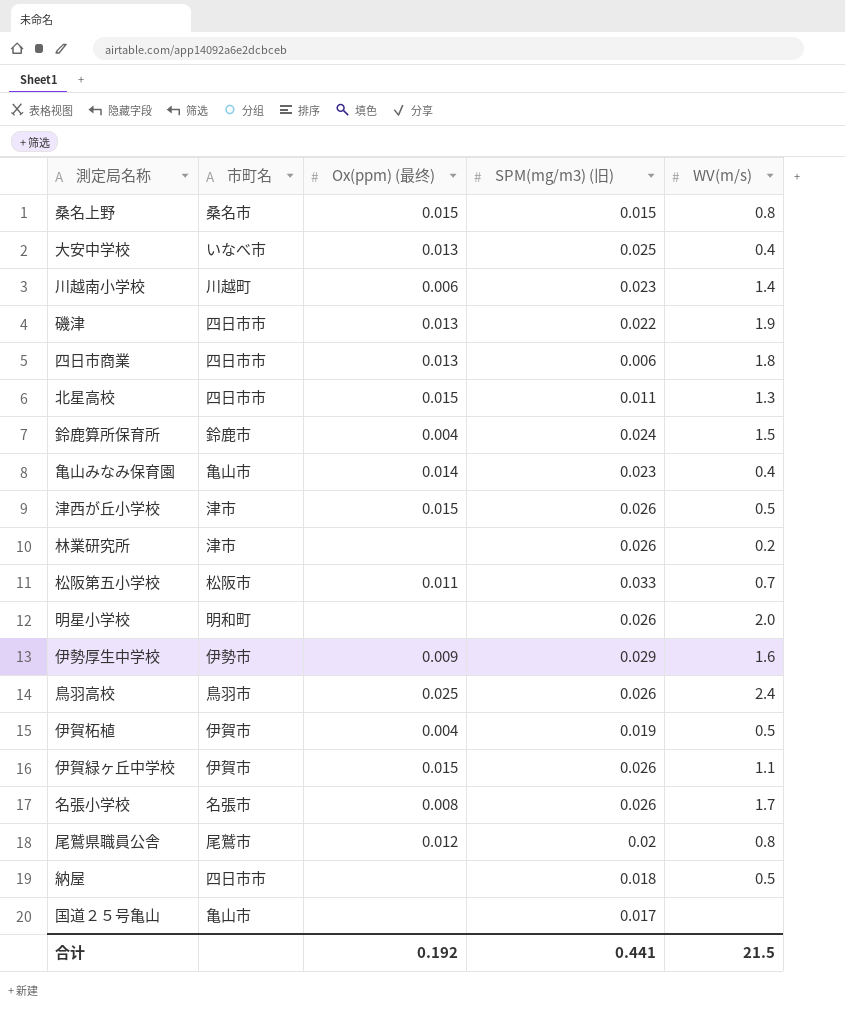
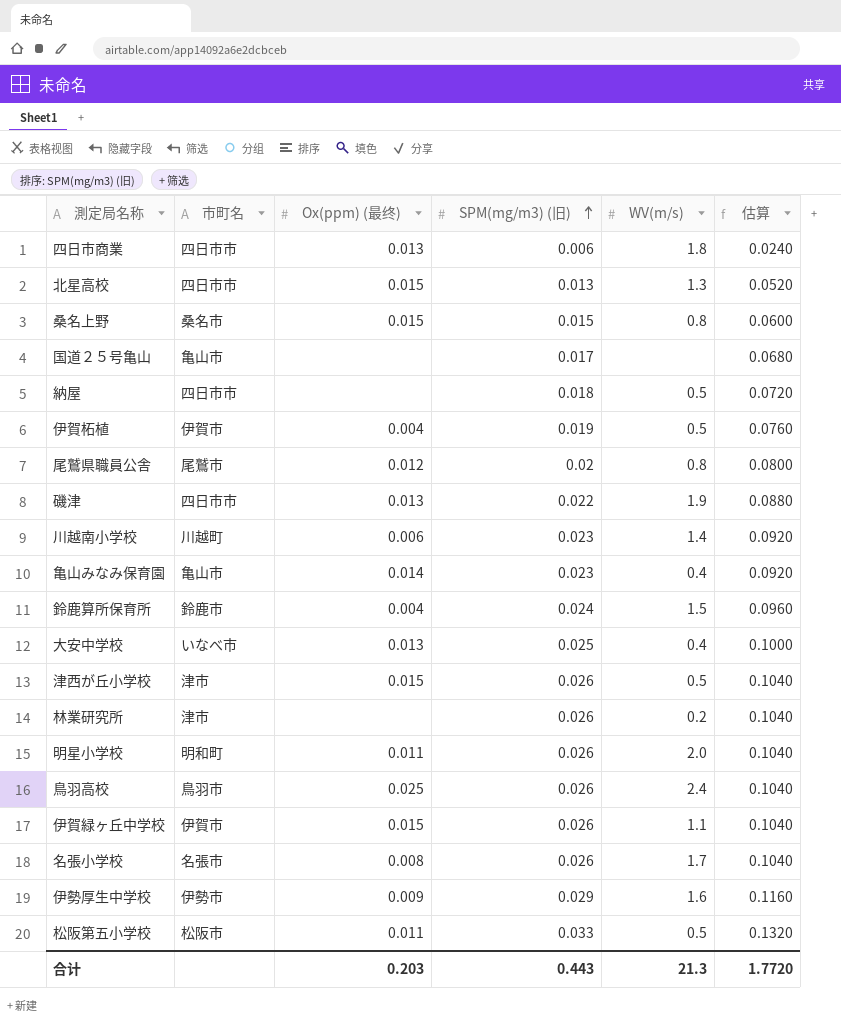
row order: none -> SPM(mg/m3) (旧) ascending
column 估算 | formula: none -> [SPM(mg/m3) (旧)] * 4
北星高校 | SPM(mg/m3) (旧): 0.011 -> 0.013
明星小学校 | Ox(ppm) (最终): none -> 0.011
松阪第五小学校 | WV(m/s): 0.7 -> 0.5
合计 | Ox(ppm) (最终): 0.192 -> 0.203
合计 | SPM(mg/m3) (旧): 0.441 -> 0.443
合计 | WV(m/s): 21.5 -> 21.3

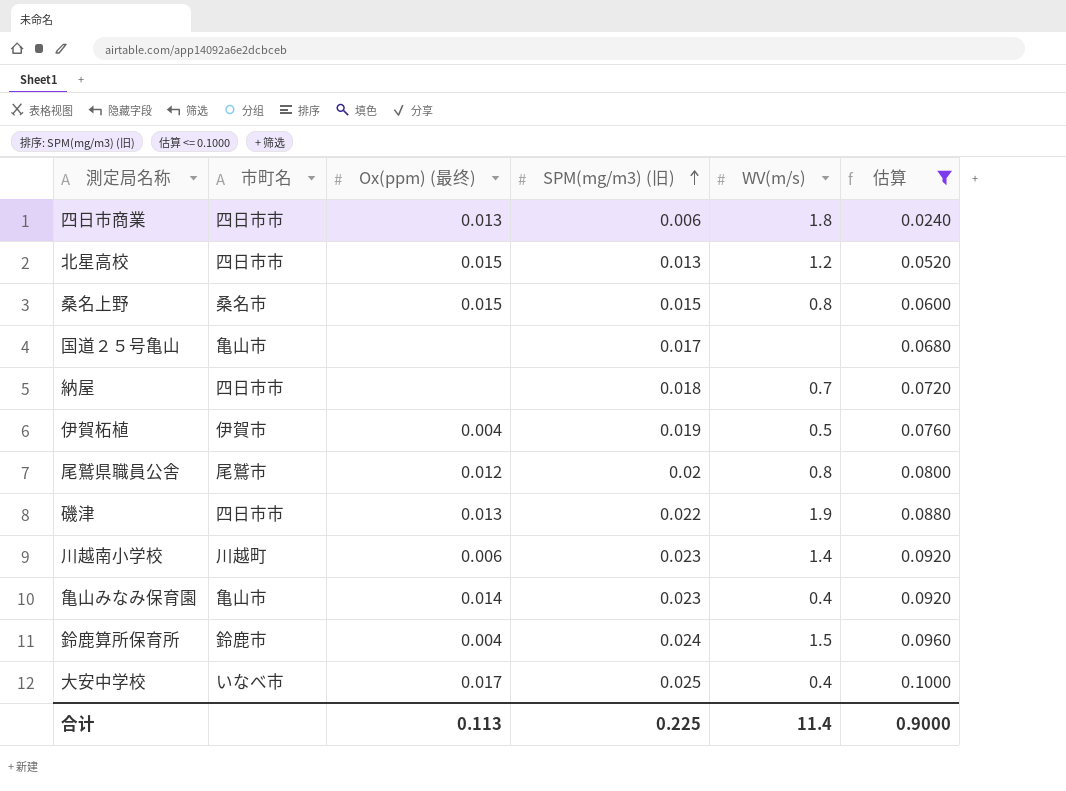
filter: none -> 估算 <= 0.1000
北星高校 | WV(m/s): 1.3 -> 1.2
納屋 | WV(m/s): 0.5 -> 0.7
大安中学校 | Ox(ppm) (最终): 0.013 -> 0.017
合计 | Ox(ppm) (最终): 0.203 -> 0.113
合计 | SPM(mg/m3) (旧): 0.443 -> 0.225
合计 | WV(m/s): 21.3 -> 11.4
合计 | 估算: 1.7720 -> 0.9000

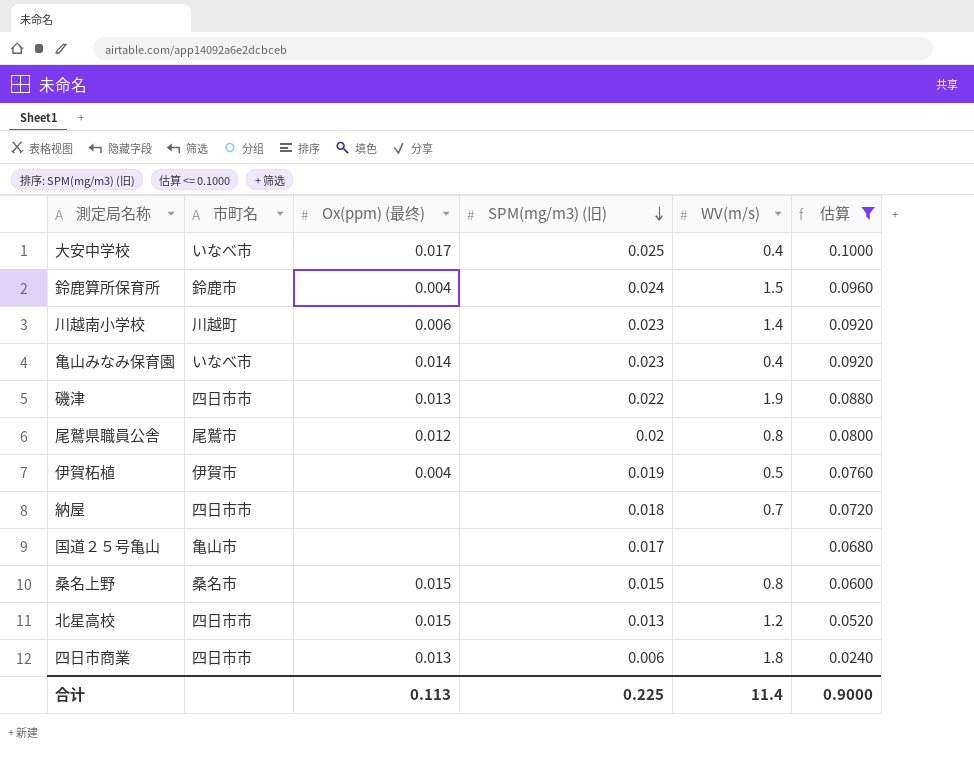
row order: SPM(mg/m3) (旧) ascending -> SPM(mg/m3) (旧) descending
亀山みなみ保育園 | 市町名: 亀山市 -> いなべ市

